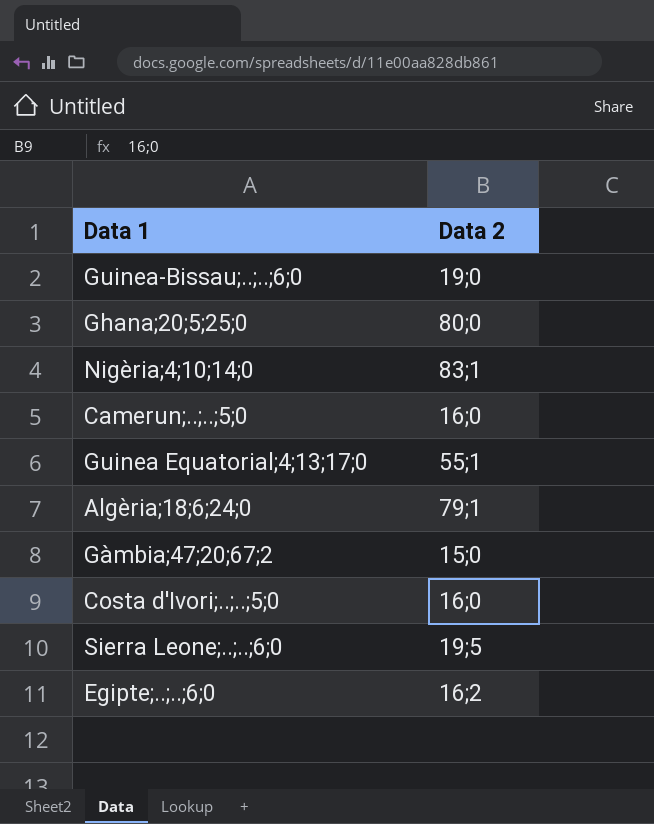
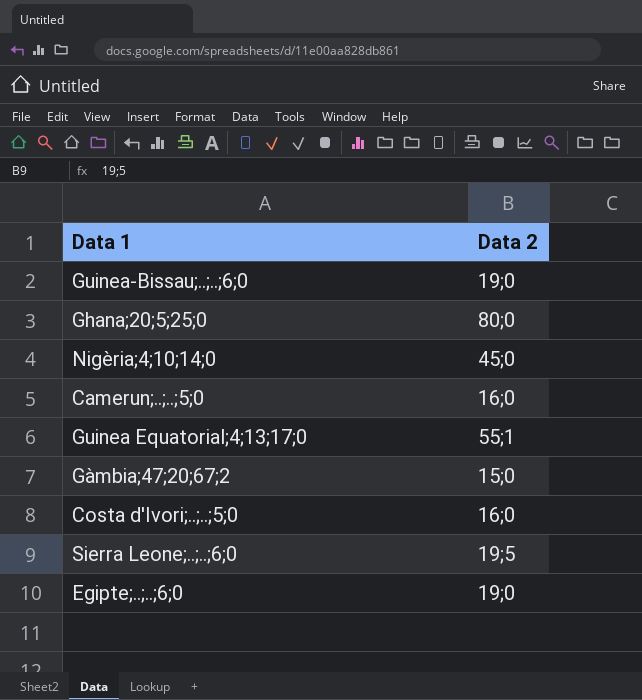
row Algèria;18;6;24;0: 79;1 -> none
Nigèria;4;10;14;0 | Data 2: 83;1 -> 45;0
Egipte;..;..;6;0 | Data 2: 16;2 -> 19;0

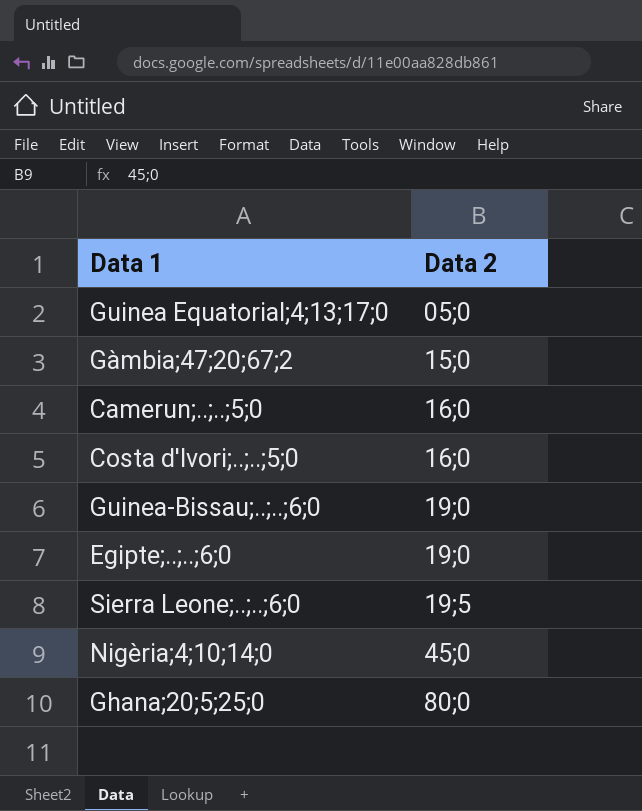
row order: none -> Data 2 ascending
Guinea Equatorial;4;13;17;0 | Data 2: 55;1 -> 05;0

